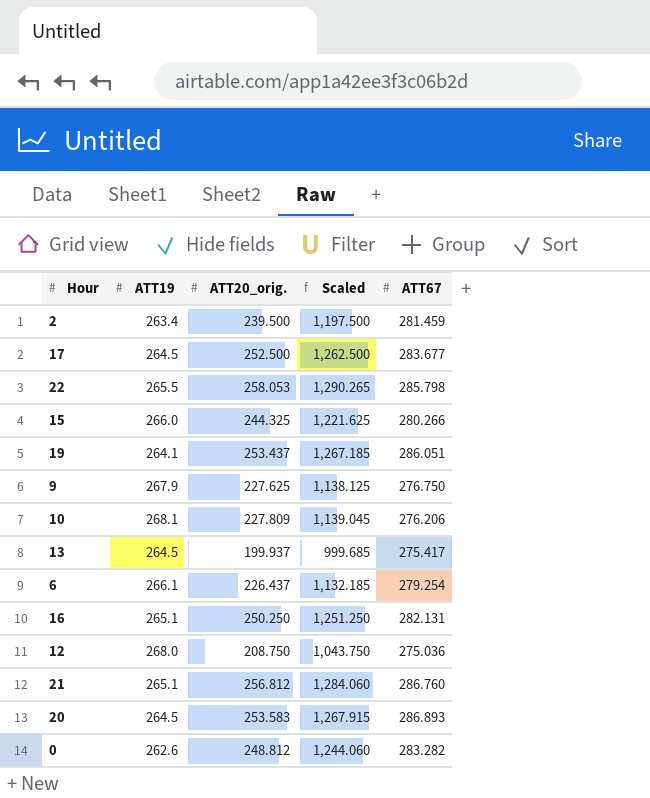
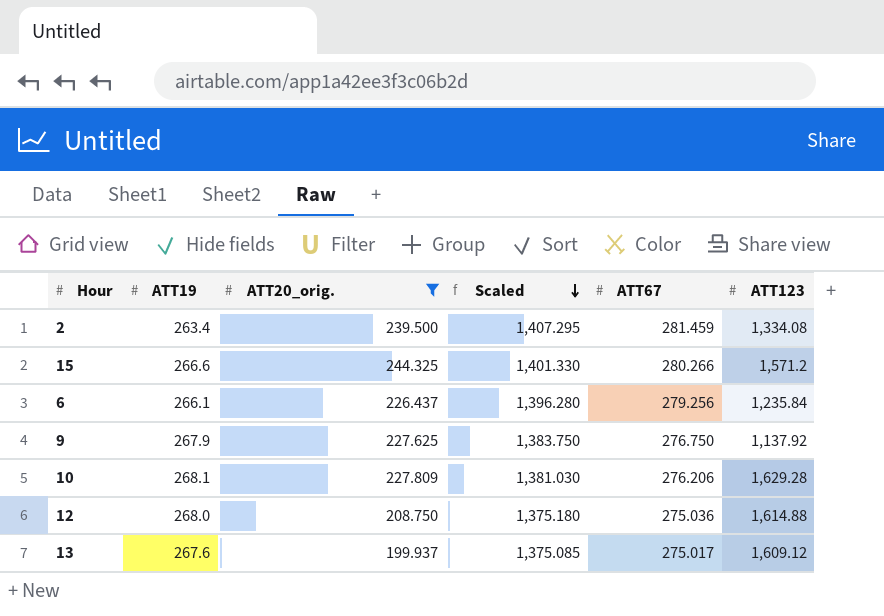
filter: none -> ATT20_orig. <= 244.325
row order: none -> Scaled descending
column Scaled | formula: [ATT20_orig.] * 5 -> [ATT67] * 5
column ATT123 | position: none -> 6
15 | ATT19: 266.0 -> 266.6
6 | ATT67: 279.254 -> 279.256
13 | ATT19: 264.5 -> 267.6
13 | ATT67: 275.417 -> 275.017

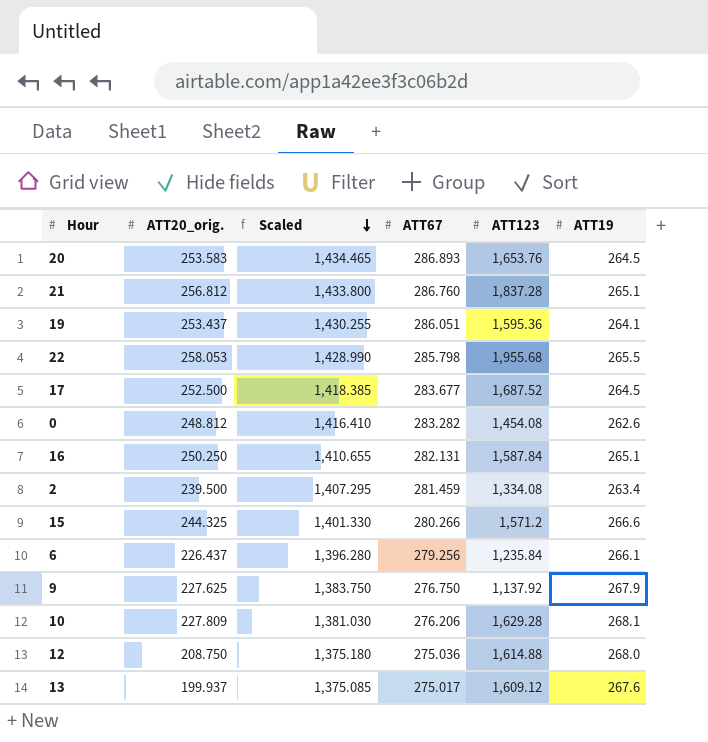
filter: ATT20_orig. <= 244.325 -> none
column ATT19 | position: 2 -> 6

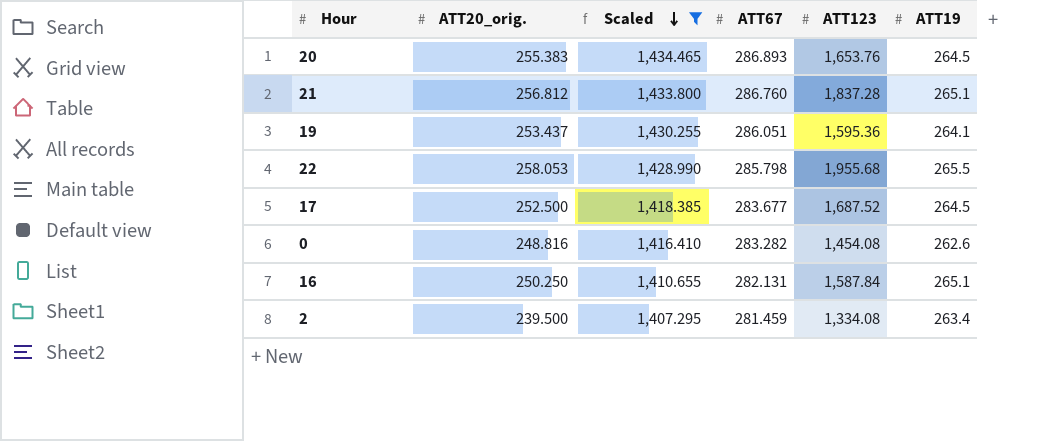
filter: none -> Scaled >= 1,407.295
20 | ATT20_orig.: 253.583 -> 255.383
0 | ATT20_orig.: 248.812 -> 248.816

